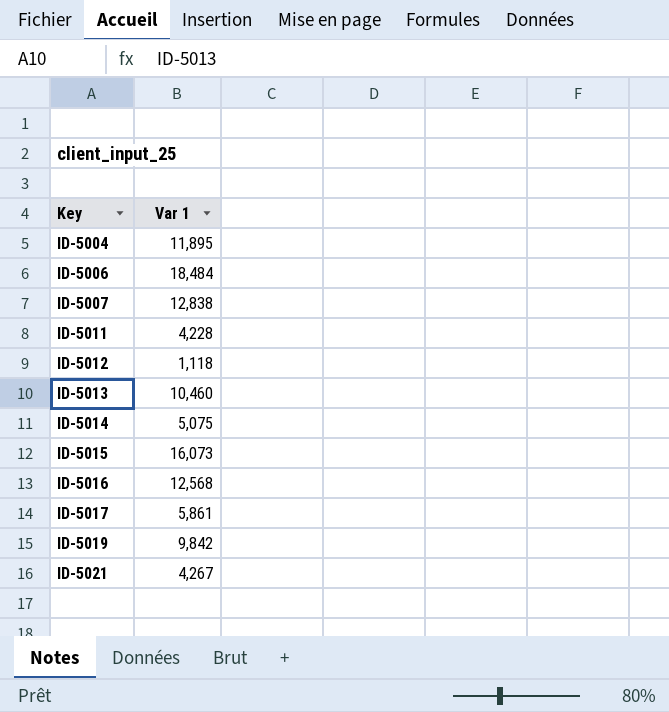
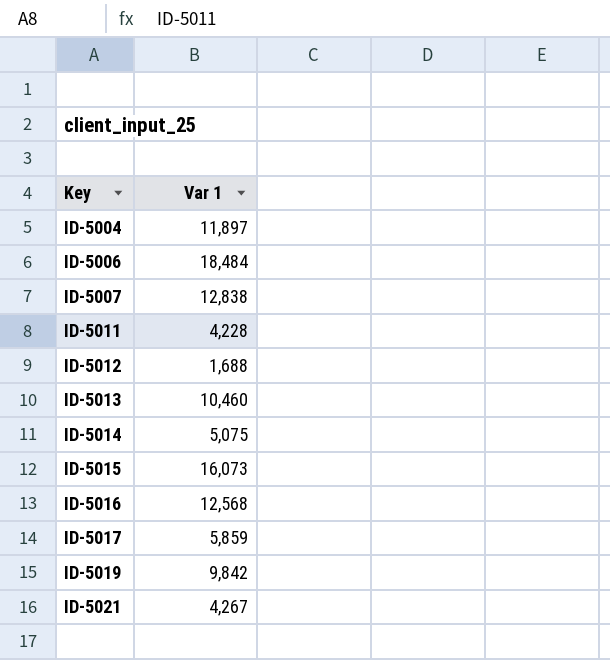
ID-5004 | Var 1: 11,895 -> 11,897
ID-5012 | Var 1: 1,118 -> 1,688
ID-5017 | Var 1: 5,861 -> 5,859

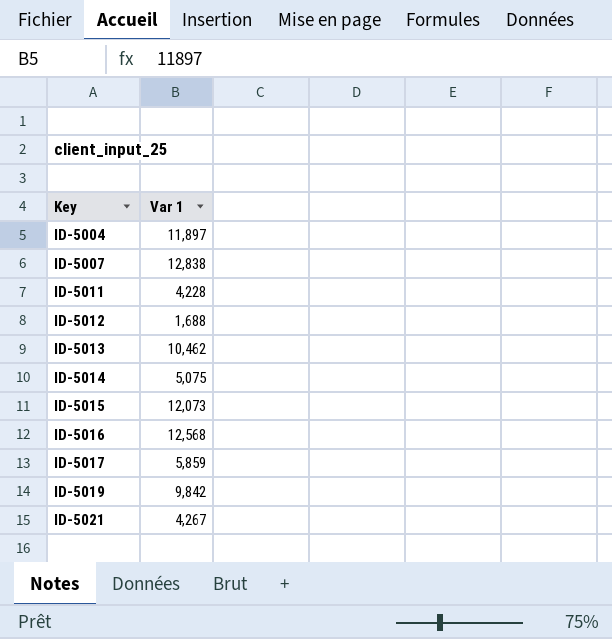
row ID-5006: 18,484 -> none
ID-5013 | Var 1: 10,460 -> 10,462
ID-5015 | Var 1: 16,073 -> 12,073

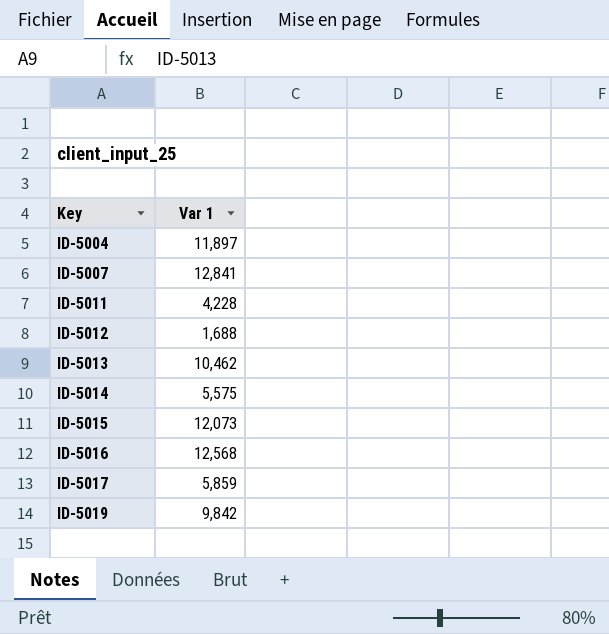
row ID-5021: 4,267 -> none
ID-5007 | Var 1: 12,838 -> 12,841
ID-5014 | Var 1: 5,075 -> 5,575

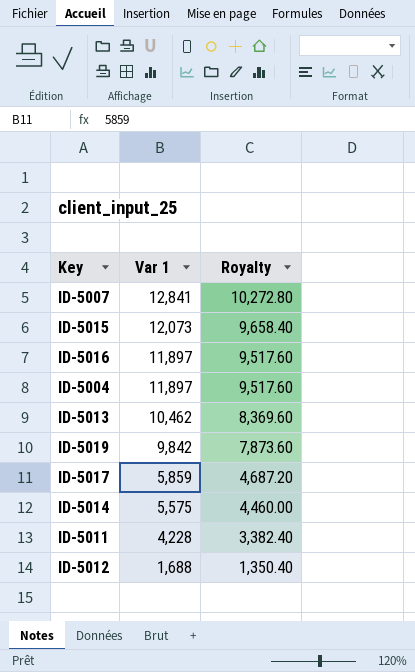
row order: Key ascending -> Var 1 descending
column Royalty | formula: none -> [Var 1] * 0.8
ID-5016 | Var 1: 12,568 -> 11,897

